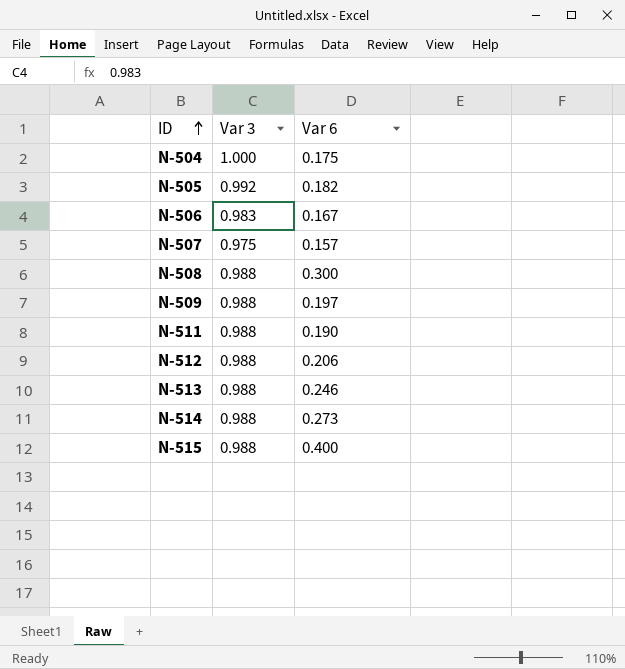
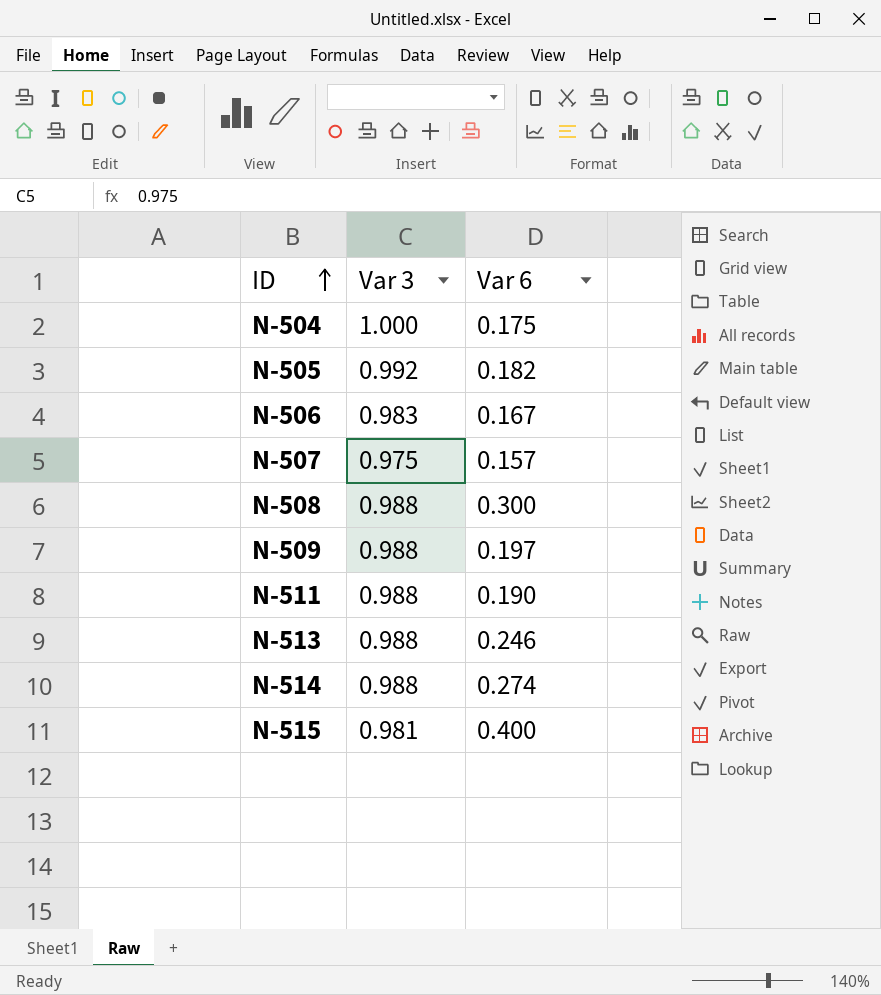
row N-512: 0.988 | 0.206 -> none
N-514 | Var 6: 0.273 -> 0.274
N-515 | Var 3: 0.988 -> 0.981

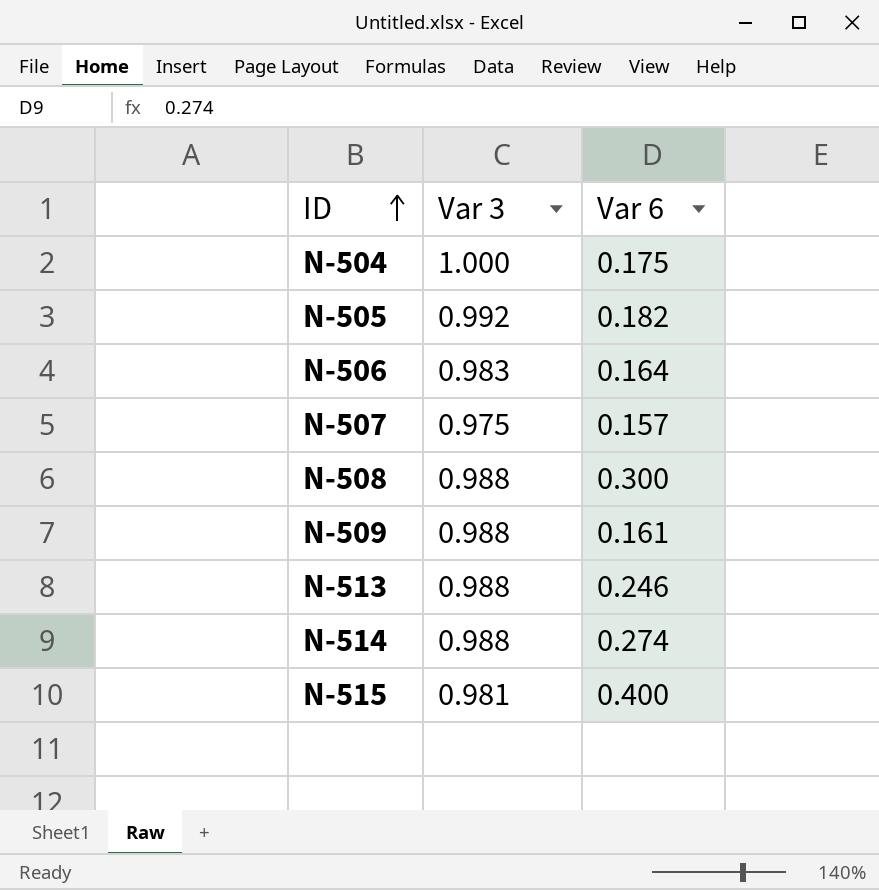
row N-511: 0.988 | 0.190 -> none
N-506 | Var 6: 0.167 -> 0.164
N-509 | Var 6: 0.197 -> 0.161

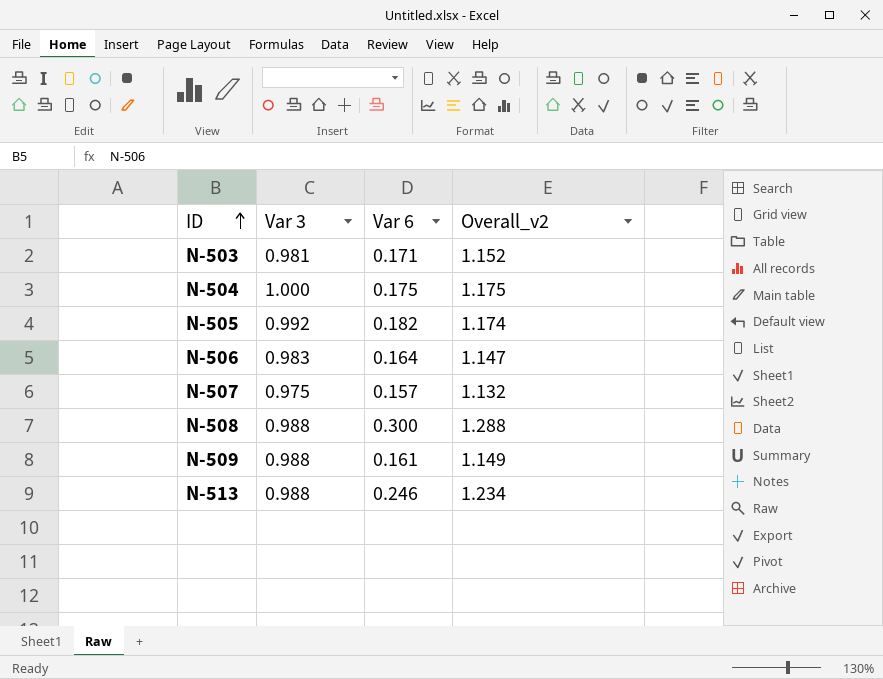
column Overall_v2 | formula: none -> [Var 3] + [Var 6]
row N-514: 0.988 | 0.274 -> none
row N-515: 0.981 | 0.400 -> none
row N-503: none -> 0.981 | 0.171 | 1.152

